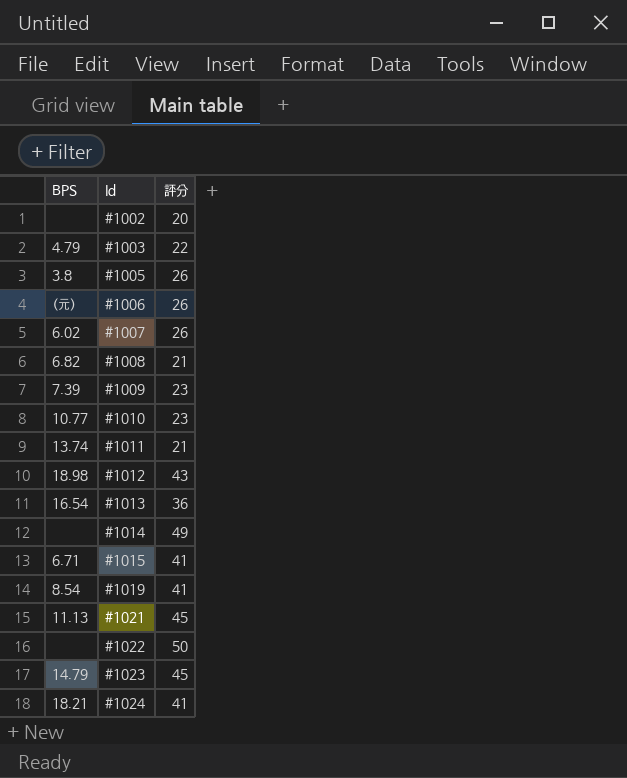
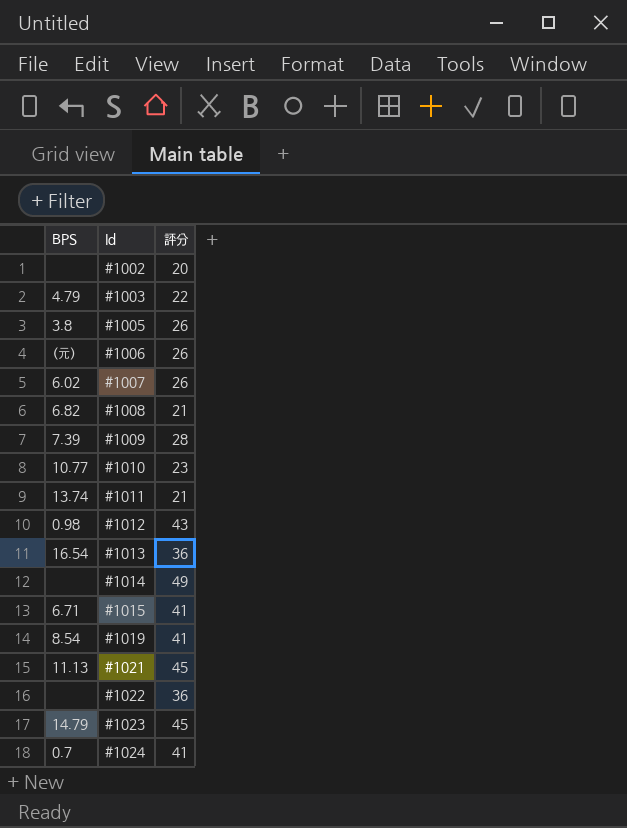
#1009 | 評分: 23 -> 28
#1012 | BPS: 18.98 -> 0.98
#1022 | 評分: 50 -> 36
#1024 | BPS: 18.21 -> 0.7

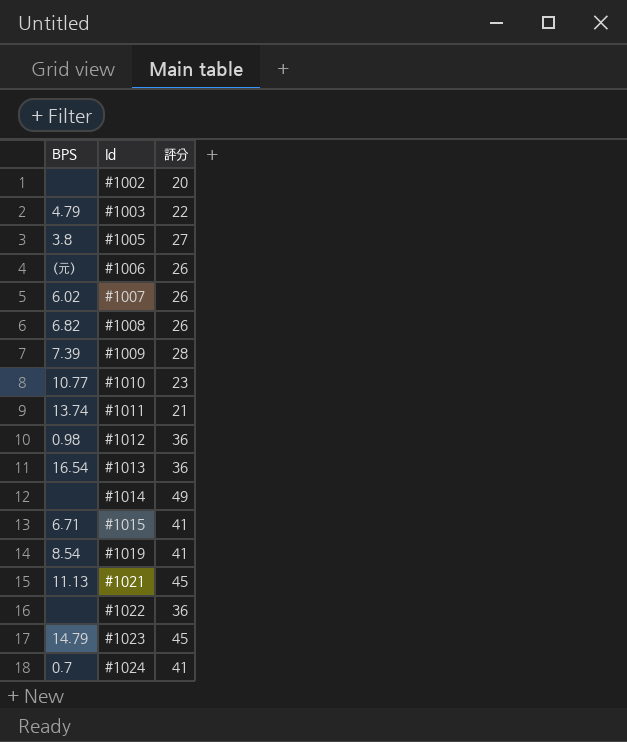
#1005 | 評分: 26 -> 27
#1008 | 評分: 21 -> 26
#1012 | 評分: 43 -> 36

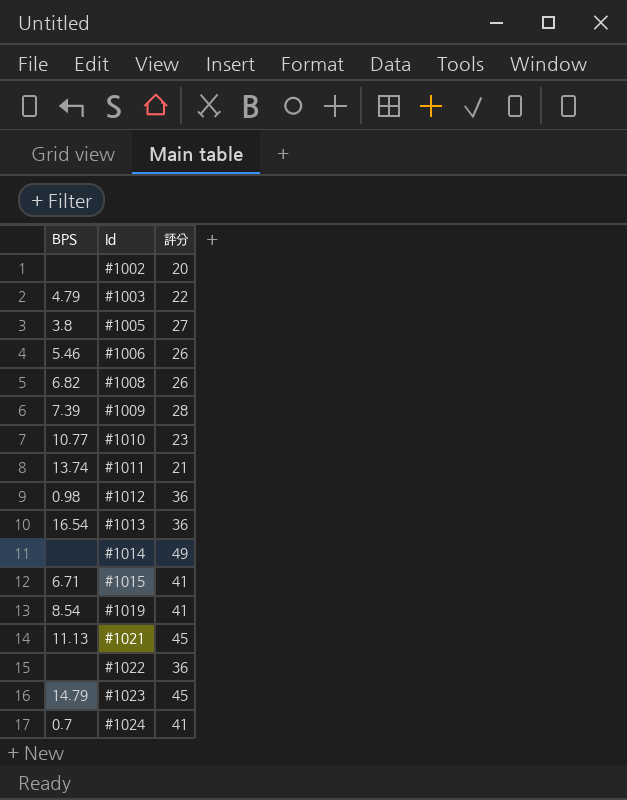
row #1007: 6.02 | 26 -> none
#1006 | BPS: (元) -> 5.46

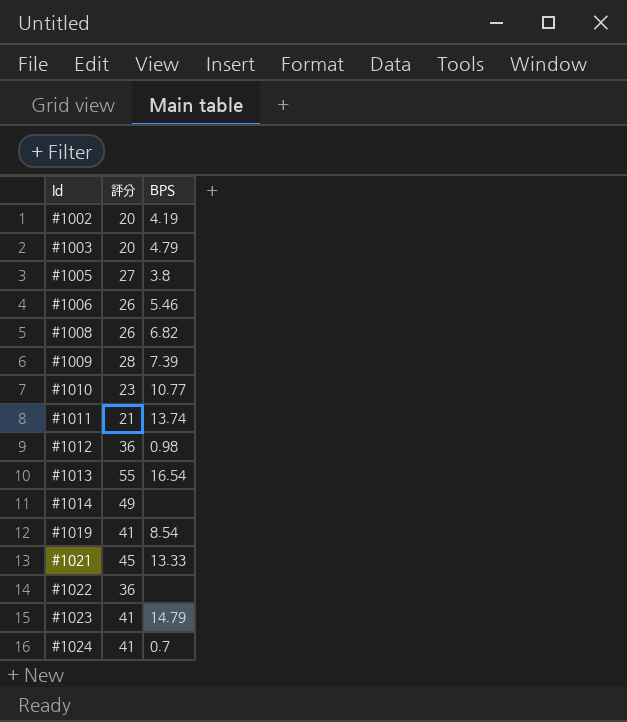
column BPS | position: 1 -> 3
row #1015: 6.71 | 41 -> none
#1002 | BPS: none -> 4.19
#1003 | 評分: 22 -> 20
#1013 | 評分: 36 -> 55
#1021 | BPS: 11.13 -> 13.33
#1023 | 評分: 45 -> 41

